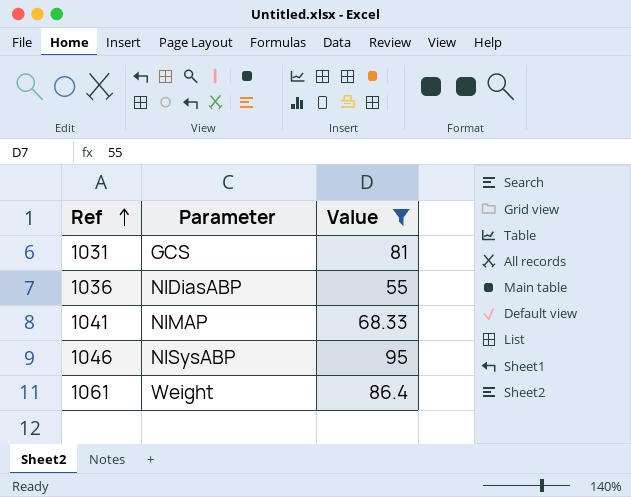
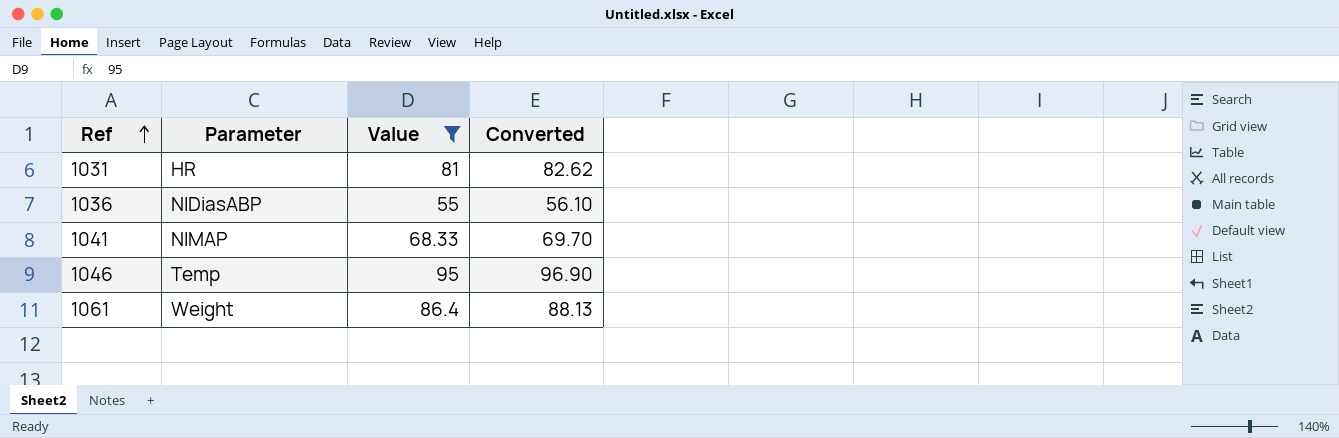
column Converted | formula: none -> [Value] * 1.02
1031 | Parameter: GCS -> HR
1046 | Parameter: NISysABP -> Temp

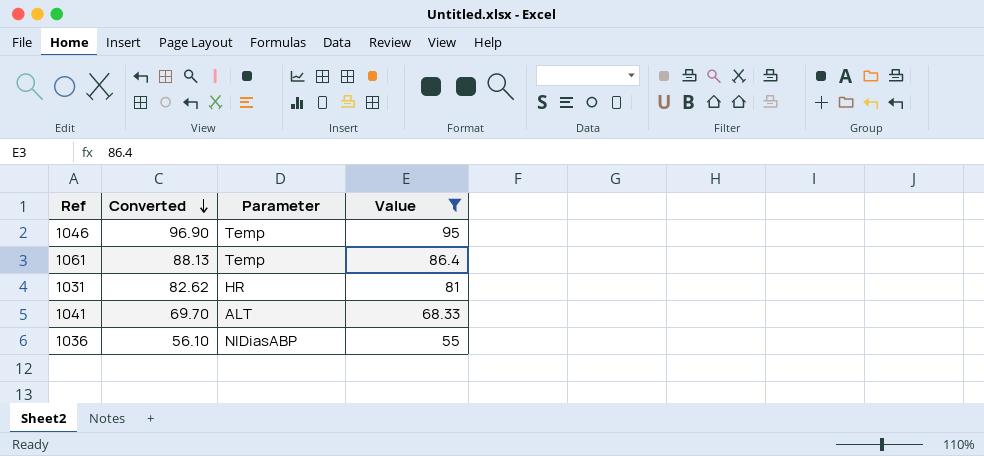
row order: Ref ascending -> Converted descending
column Converted | position: 4 -> 2
1061 | Parameter: Weight -> Temp
1041 | Parameter: NIMAP -> ALT

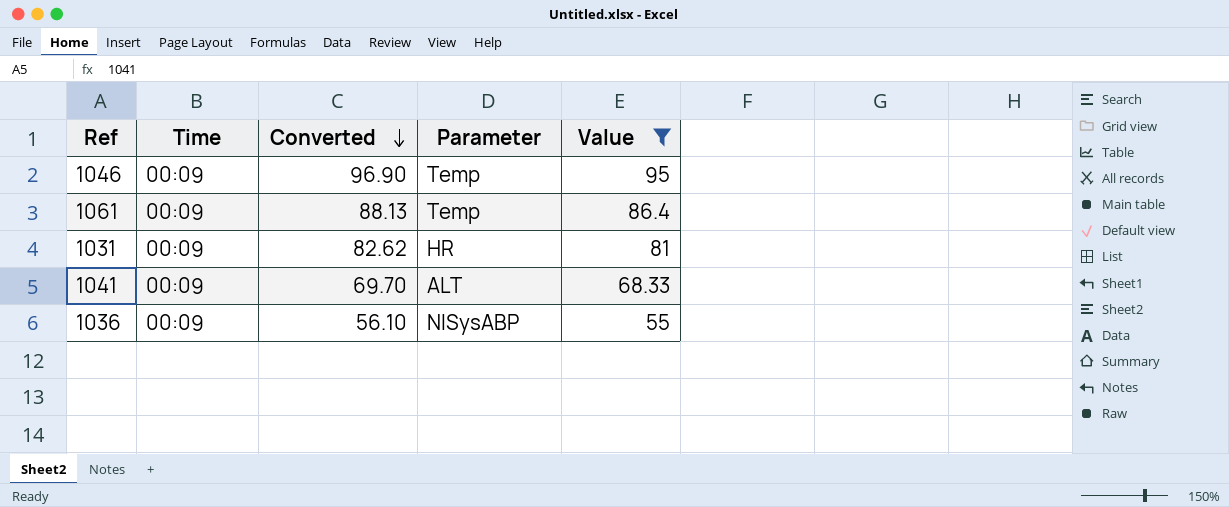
column Time | position: none -> 2
1036 | Parameter: NIDiasABP -> NISysABP

